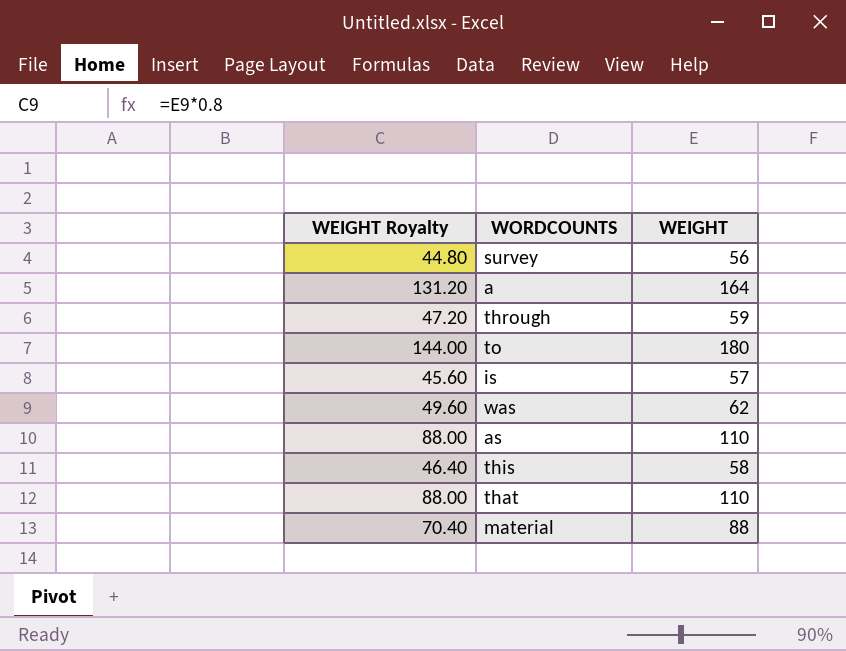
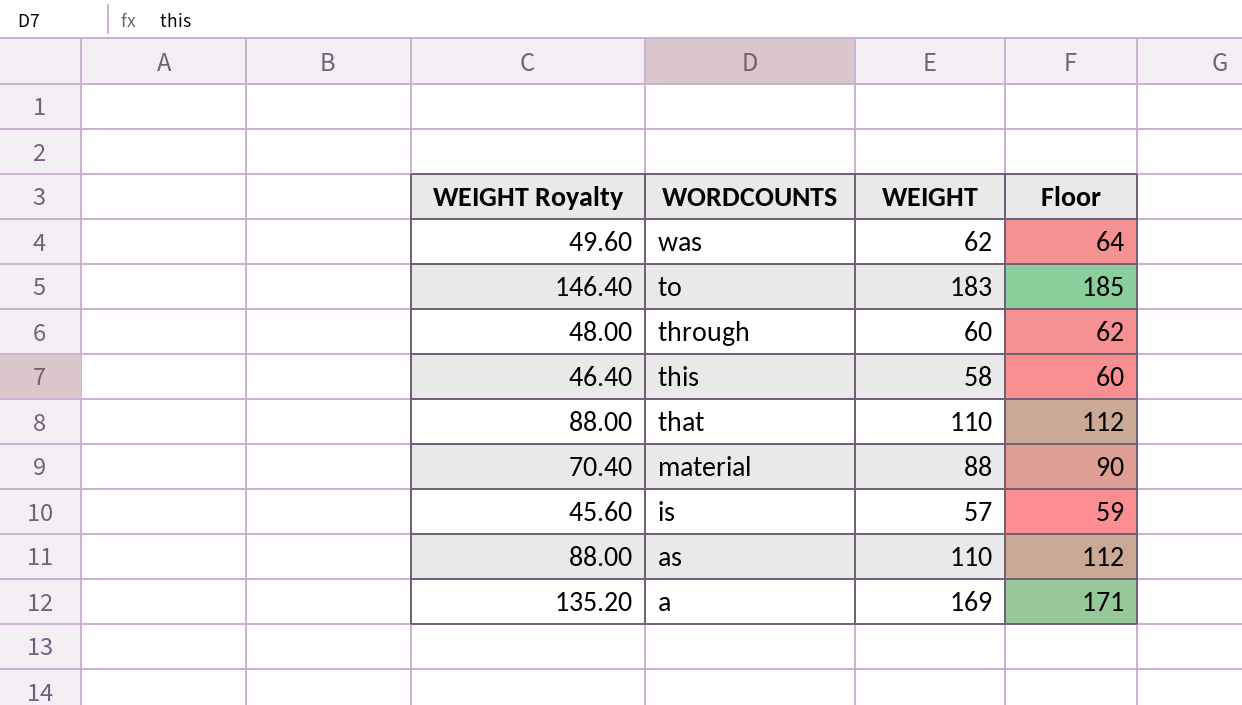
row order: none -> WORDCOUNTS descending
column Floor | formula: none -> [WEIGHT] + 2
row survey: 44.80 | 56 -> none
to | WEIGHT Royalty: 144.00 -> 146.40
to | WEIGHT: 180 -> 183
through | WEIGHT Royalty: 47.20 -> 48.00
through | WEIGHT: 59 -> 60
a | WEIGHT Royalty: 131.20 -> 135.20
a | WEIGHT: 164 -> 169

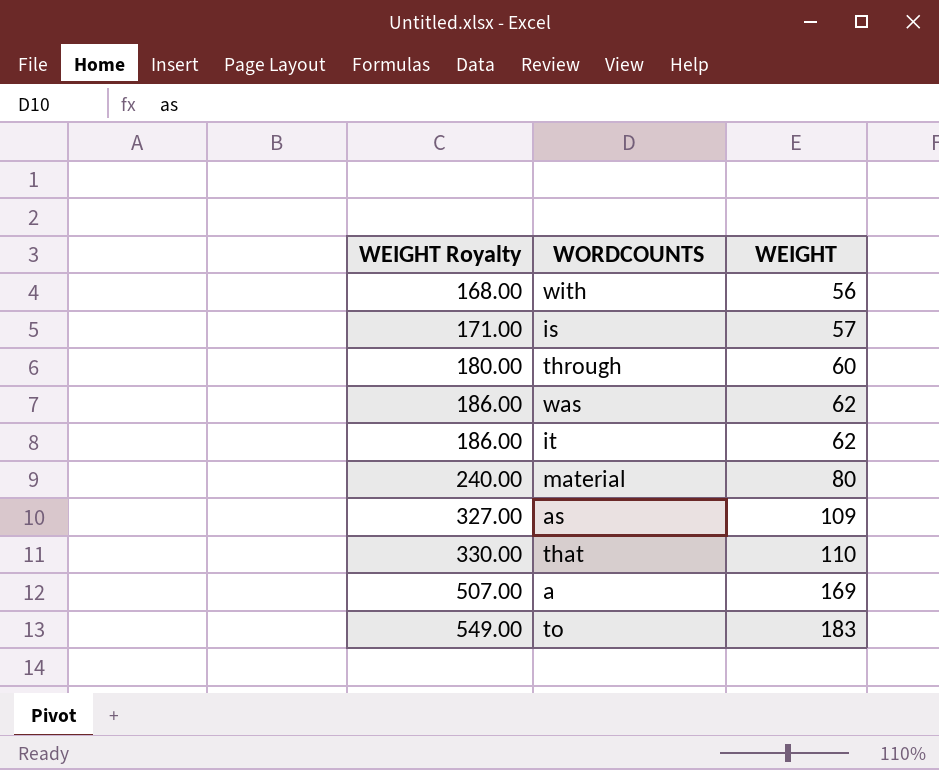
row order: WORDCOUNTS descending -> WEIGHT Royalty ascending
column Floor | formula: [WEIGHT] + 2 -> none
column WEIGHT Royalty | formula: [WEIGHT] * 0.8 -> [WEIGHT] * 3
row this: 46.40 | 58 | 60 -> none
row with: none -> 168.00 | 56
row it: none -> 186.00 | 62
material | WEIGHT: 88 -> 80
as | WEIGHT: 110 -> 109

